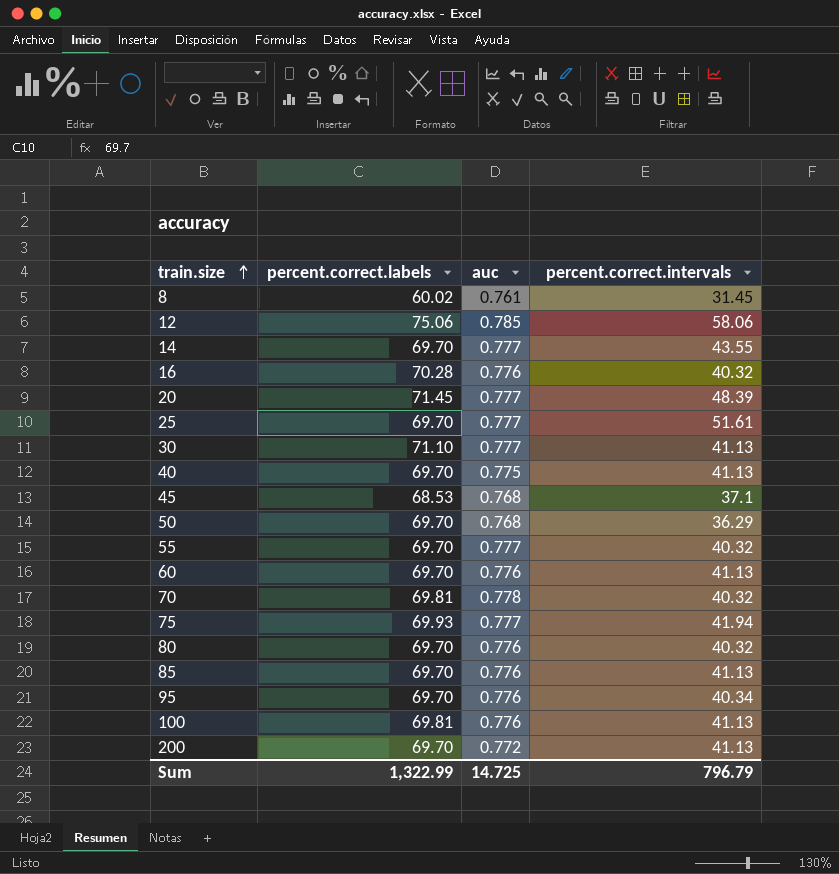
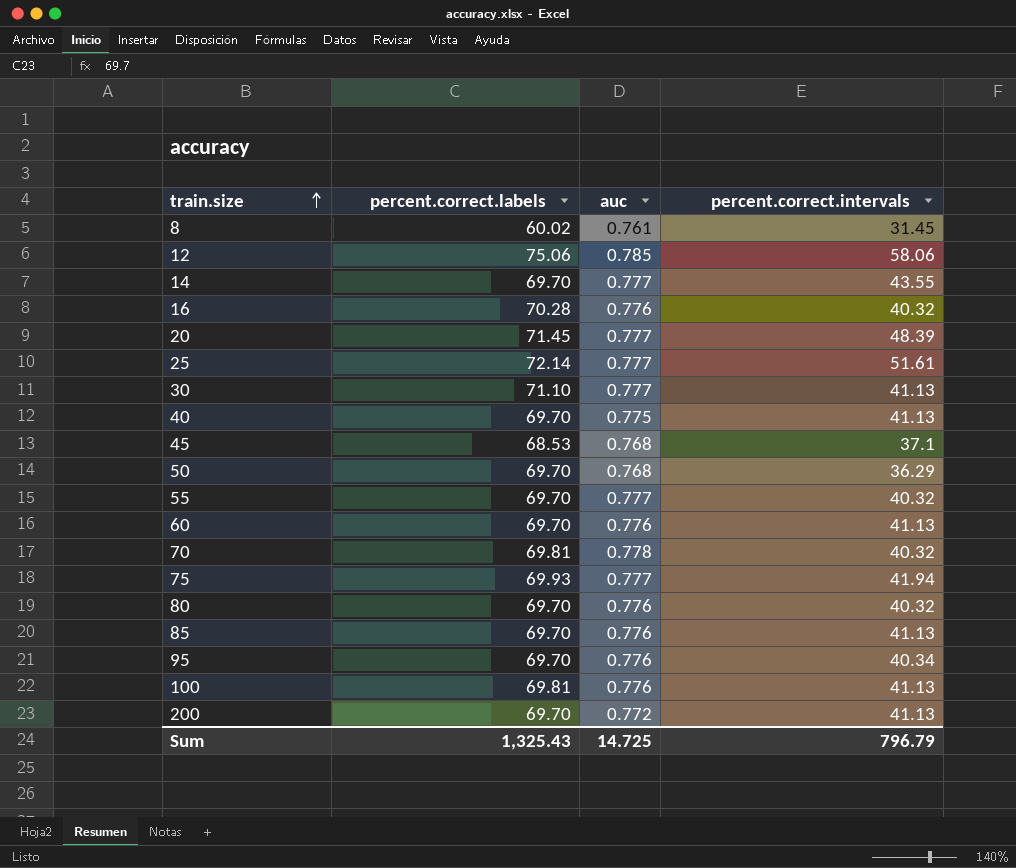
25 | percent.correct.labels: 69.70 -> 72.14
Sum | percent.correct.labels: 1,322.99 -> 1,325.43

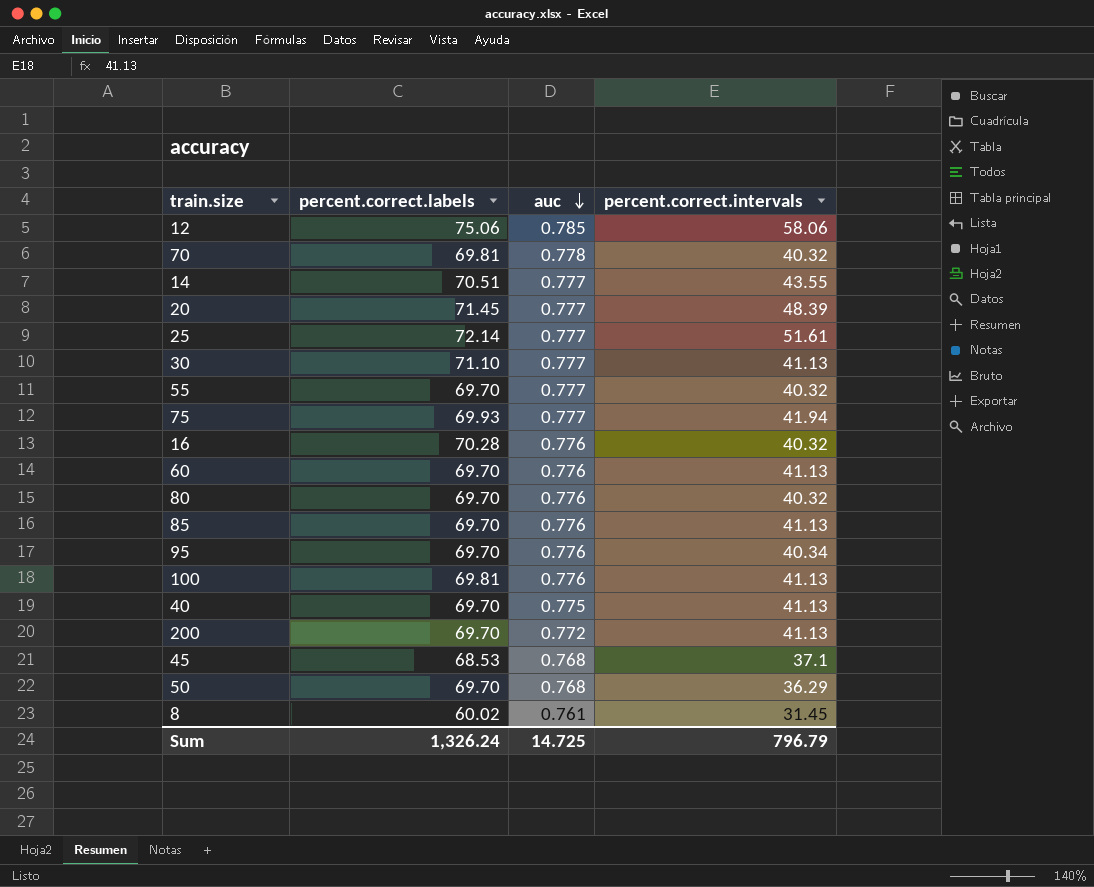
row order: train.size ascending -> auc descending
14 | percent.correct.labels: 69.70 -> 70.51
Sum | percent.correct.labels: 1,325.43 -> 1,326.24

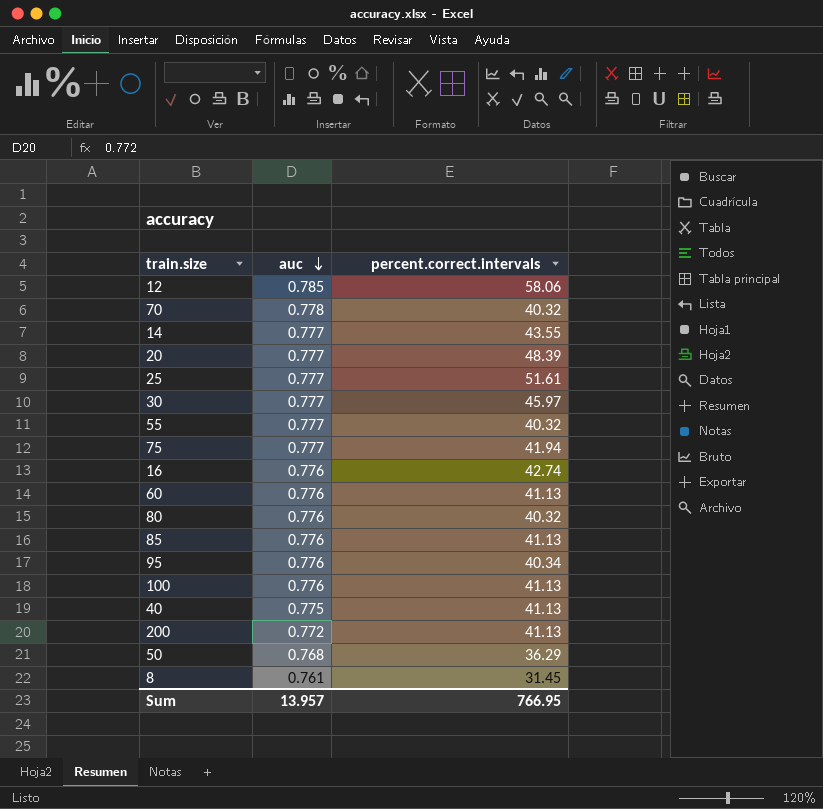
column percent.correct.labels | position: 2 -> none
row 45: 68.53 | 0.768 | 37.1 -> none
30 | percent.correct.intervals: 41.13 -> 45.97
16 | percent.correct.intervals: 40.32 -> 42.74
Sum | auc: 14.725 -> 13.957
Sum | percent.correct.intervals: 796.79 -> 766.95

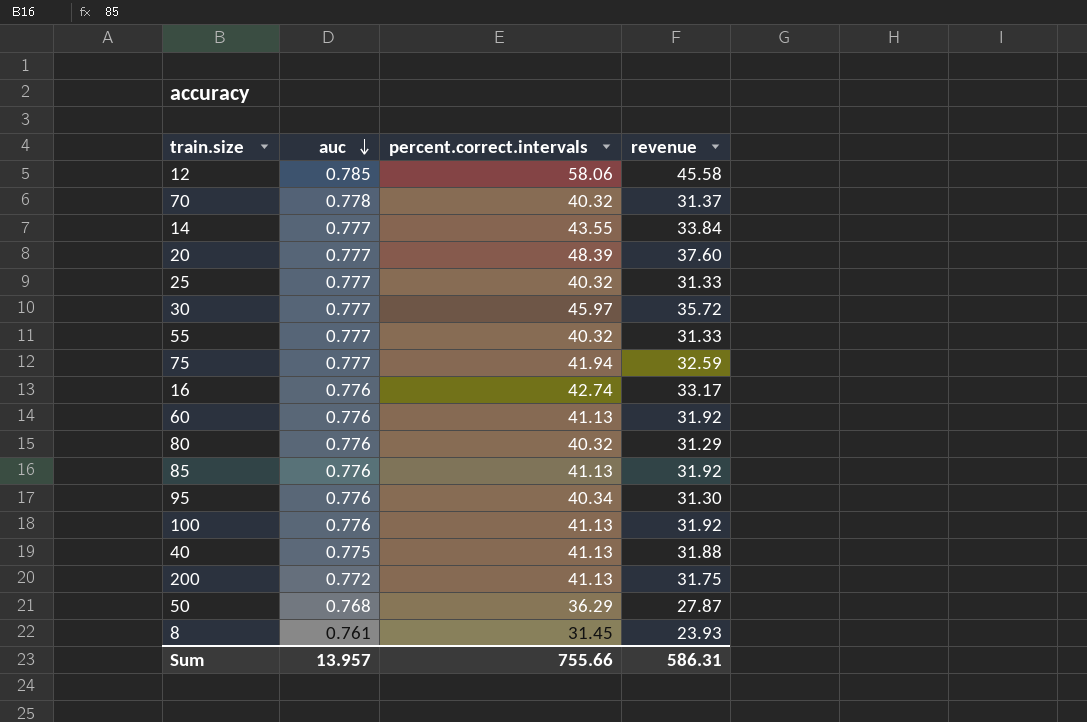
column revenue | formula: none -> [auc] * [percent.correct.intervals]
25 | percent.correct.intervals: 51.61 -> 40.32
Sum | percent.correct.intervals: 766.95 -> 755.66

